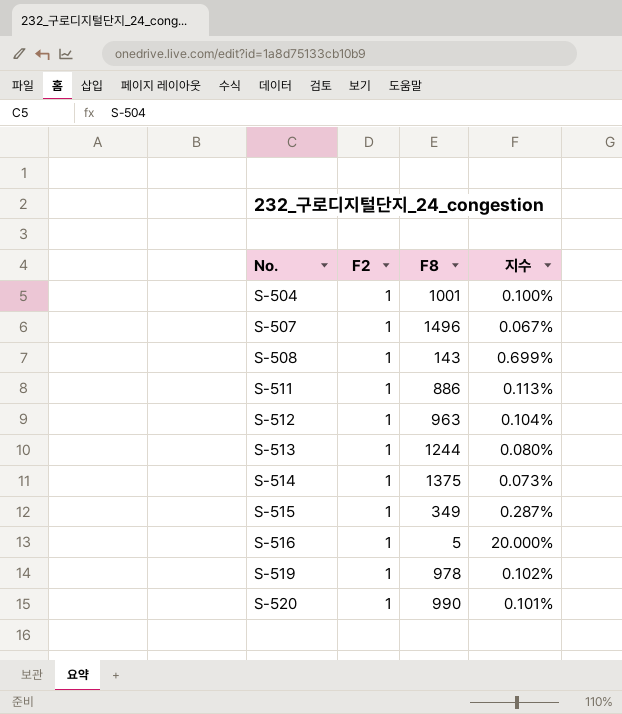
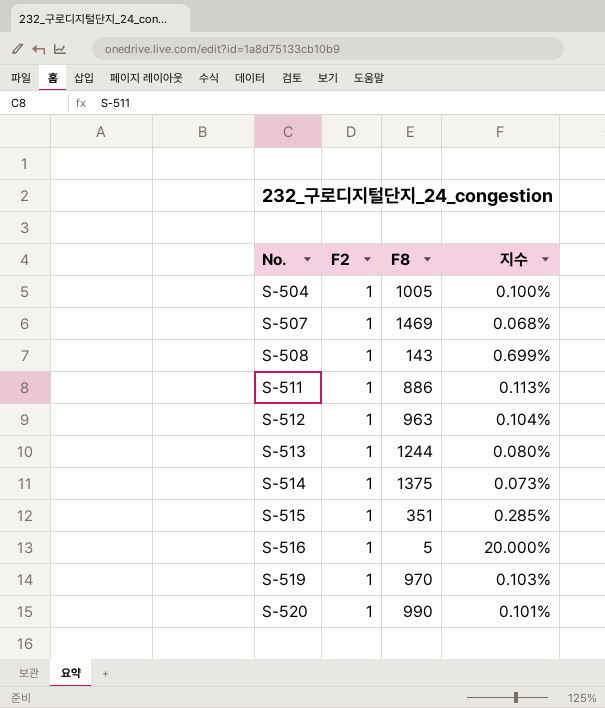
S-504 | F8: 1001 -> 1005
S-507 | F8: 1496 -> 1469
S-507 | 지수: 0.067% -> 0.068%
S-515 | F8: 349 -> 351
S-515 | 지수: 0.287% -> 0.285%
S-519 | F8: 978 -> 970
S-519 | 지수: 0.102% -> 0.103%

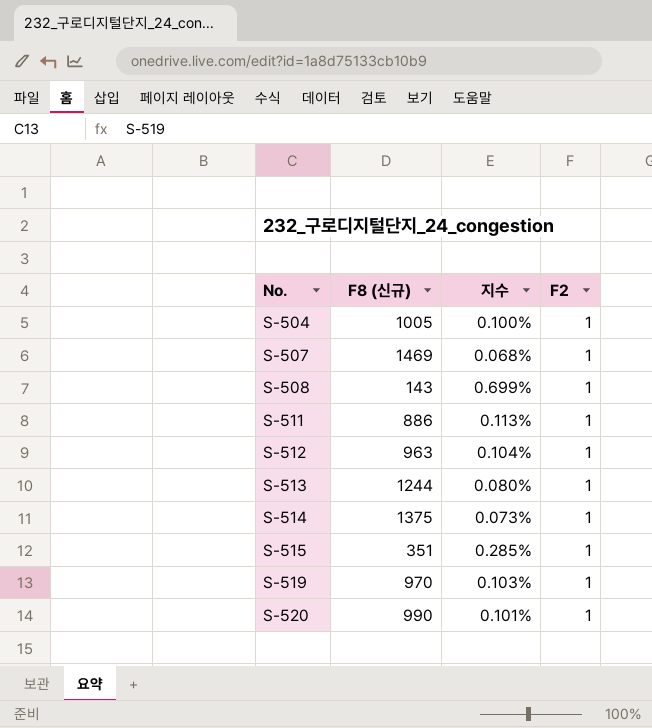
column name: F8 -> F8 (신규)
column F2 | position: 2 -> 4
row S-516: 1 | 5 | 20.000% -> none

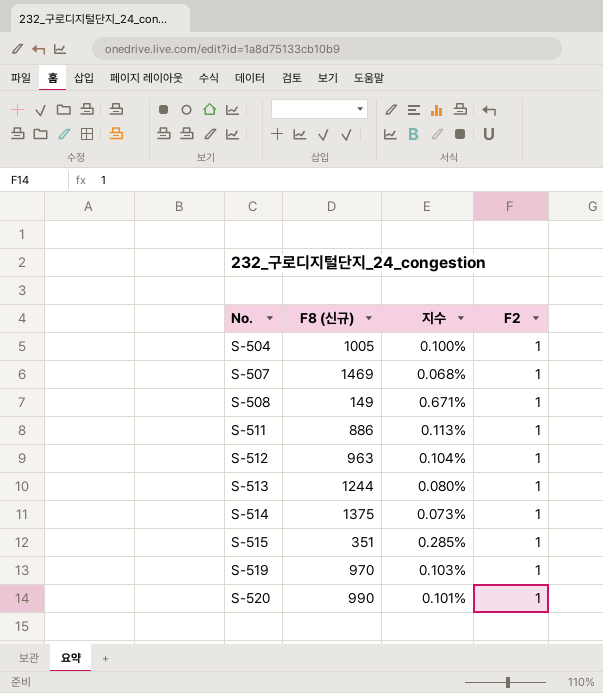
S-508 | F8 (신규): 143 -> 149
S-508 | 지수: 0.699% -> 0.671%

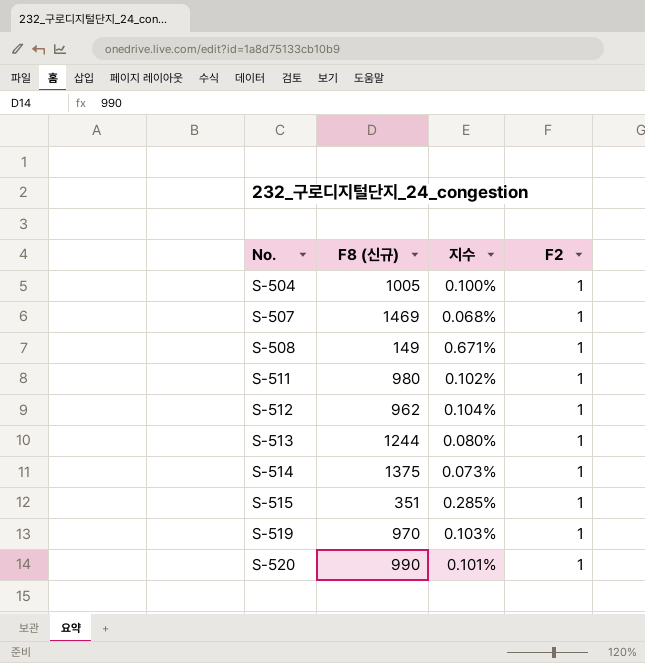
S-511 | F8 (신규): 886 -> 980
S-511 | 지수: 0.113% -> 0.102%
S-512 | F8 (신규): 963 -> 962

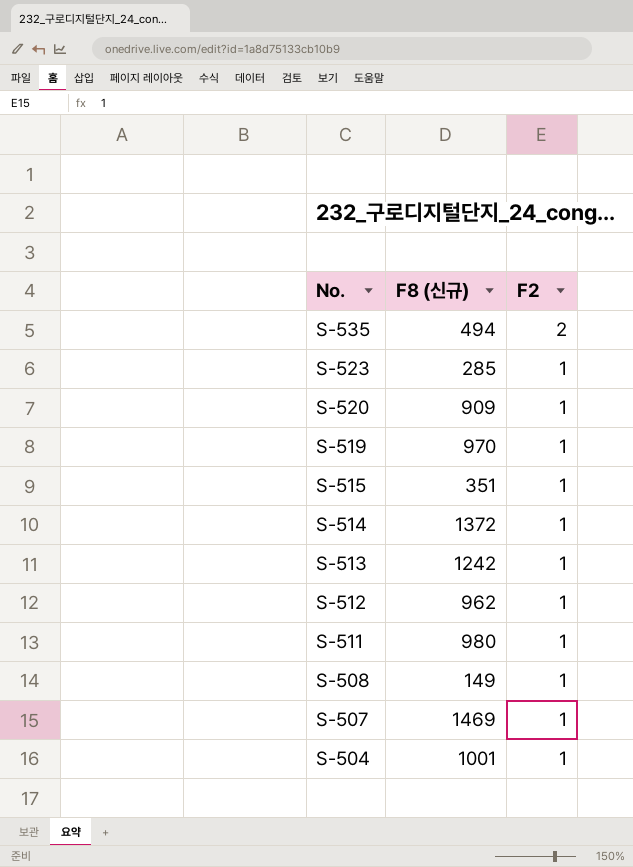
row order: No. ascending -> No. descending
column 지수 | formula: [F2] / [F8 (신규)] -> none
row S-535: none -> 494 | 2
row S-523: none -> 285 | 1
S-520 | F8 (신규): 990 -> 909
S-514 | F8 (신규): 1375 -> 1372
S-513 | F8 (신규): 1244 -> 1242
S-504 | F8 (신규): 1005 -> 1001

